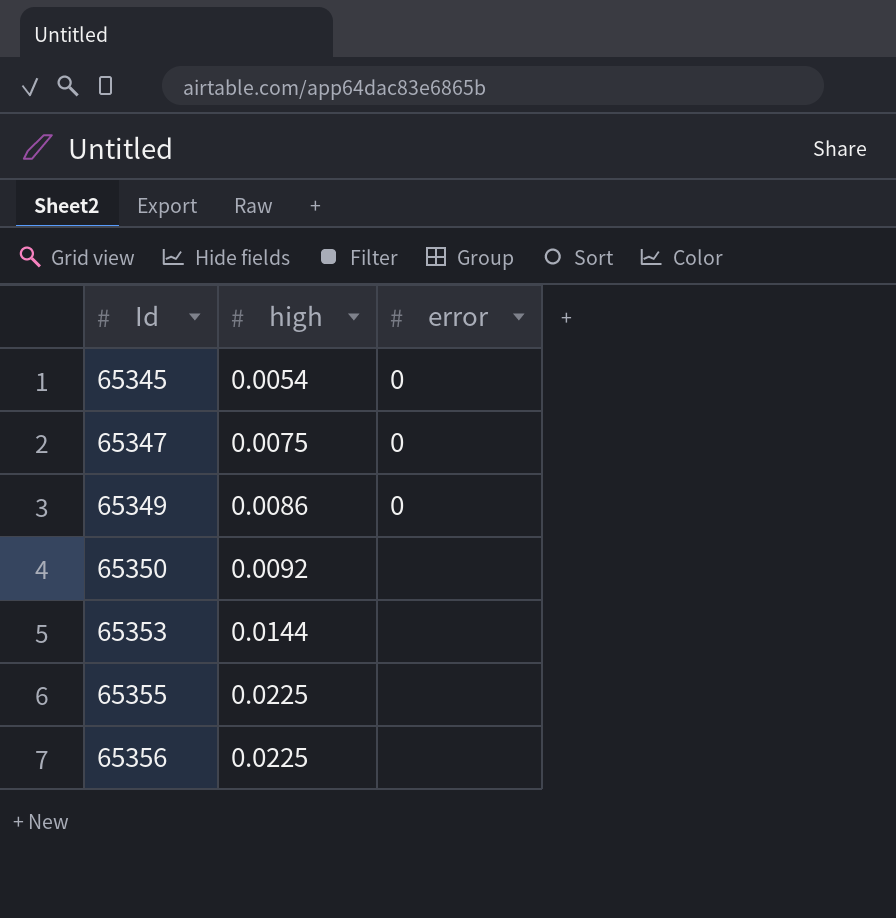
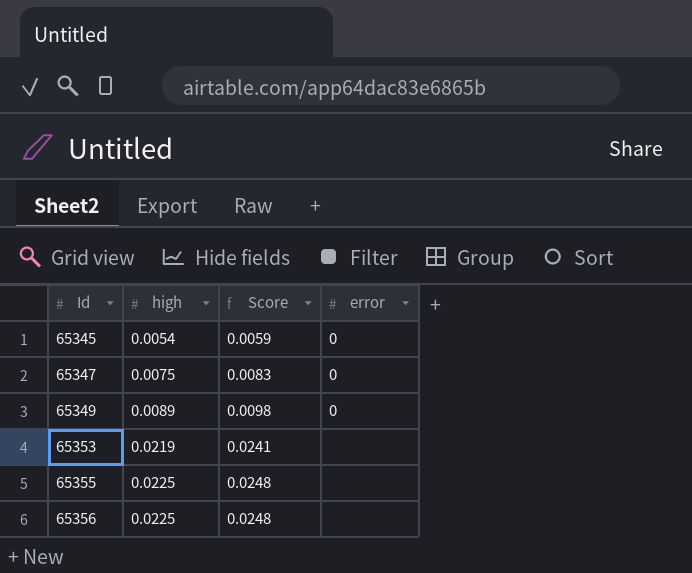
column Score | formula: none -> [high] * 1.1
row 65350: 0.0092 | none -> none
65349 | high: 0.0086 -> 0.0089
65353 | high: 0.0144 -> 0.0219

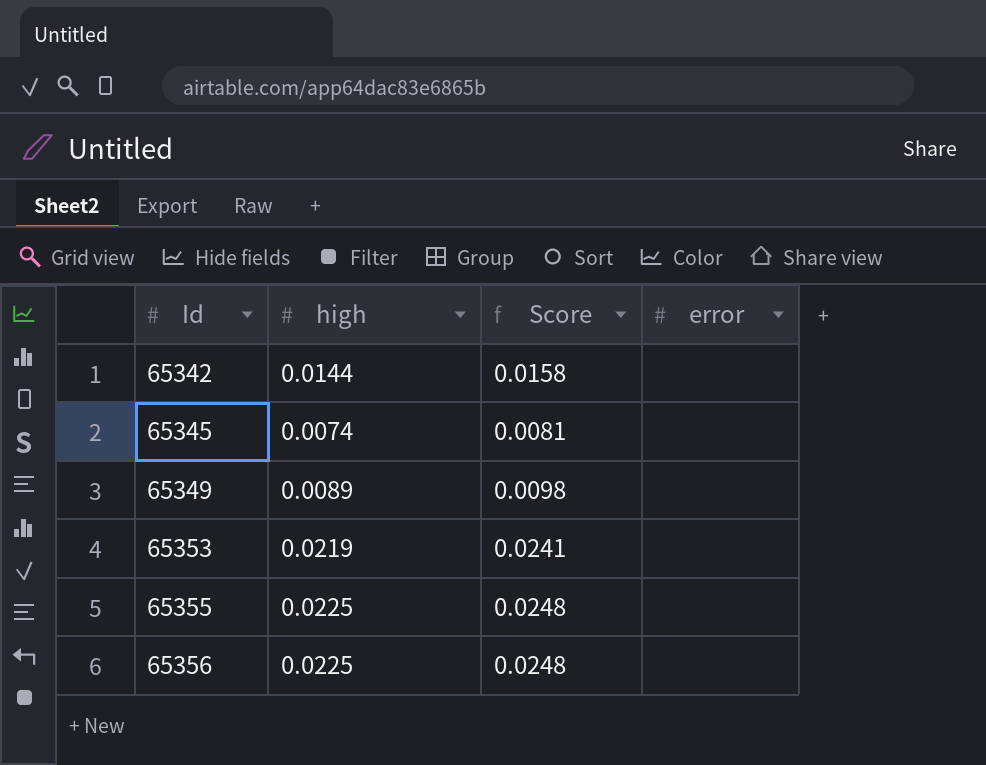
row 65347: 0.0075 | 0.0083 | 0 -> none
row 65342: none -> 0.0144 | 0.0158 | none
65345 | high: 0.0054 -> 0.0074
65345 | Score: 0.0059 -> 0.0081
65345 | error: 0 -> none
65349 | error: 0 -> none

